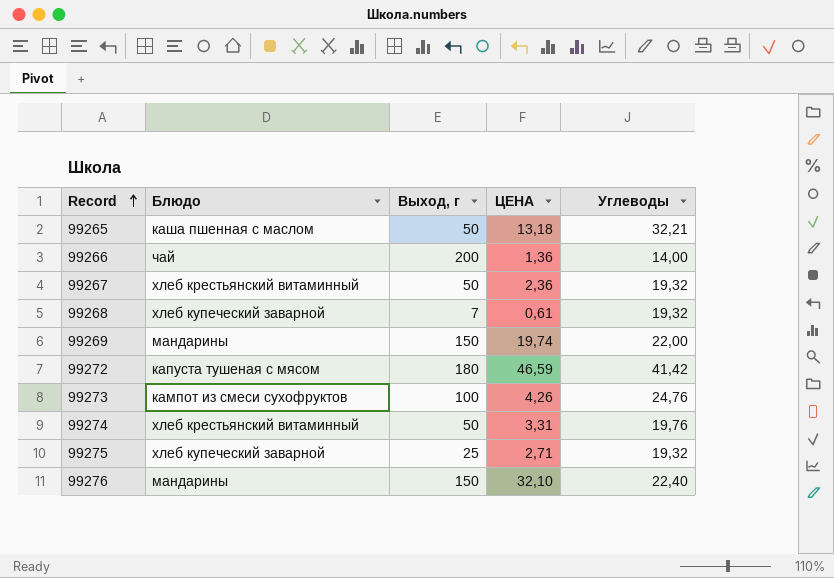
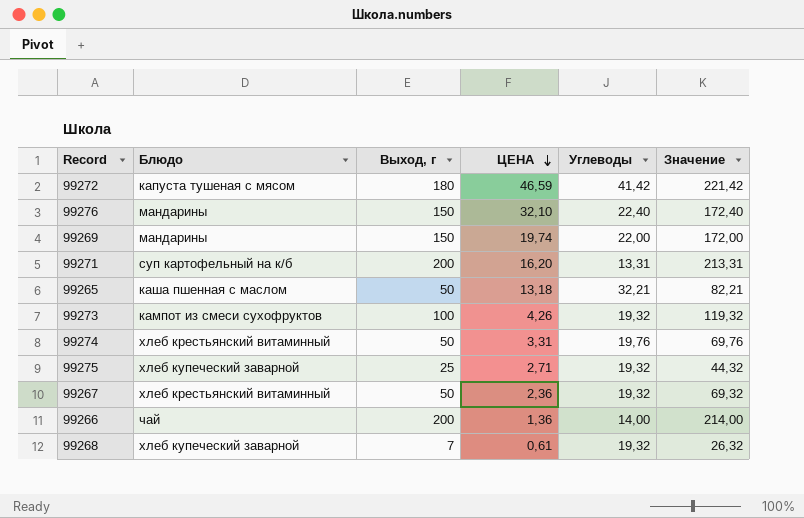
row order: Record ascending -> ЦЕНА descending
column Значение | formula: none -> [Выход, г] + [Углеводы]
row 99271: none -> суп картофельный на к/б | 200 | 16,20 | 13,31 | 213,31
99273 | Углеводы: 24,76 -> 19,32

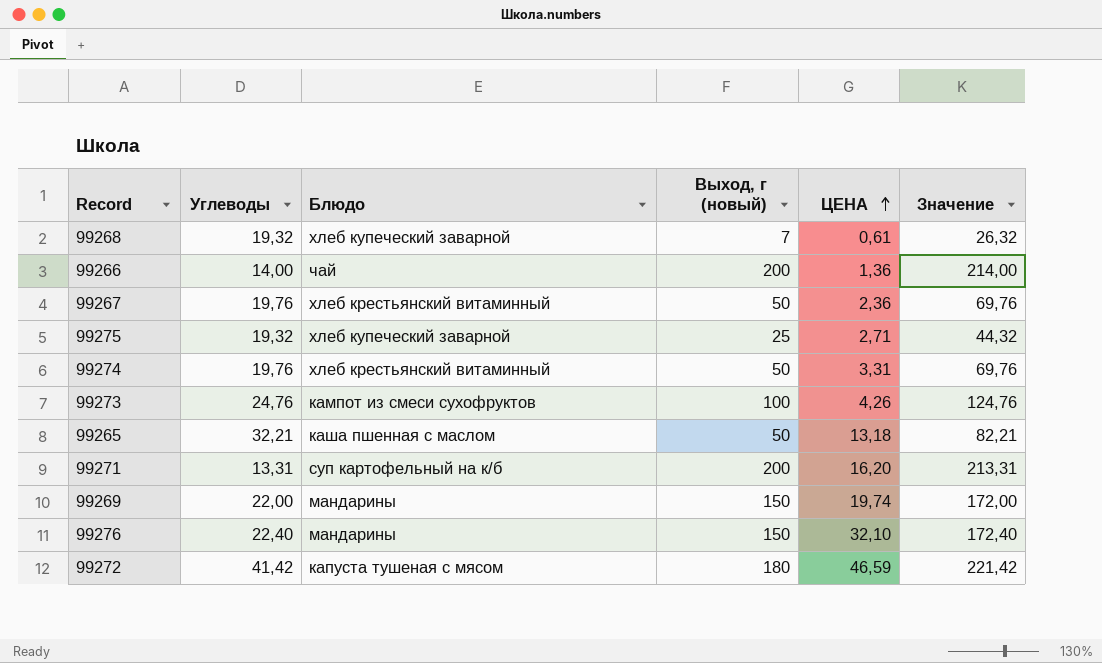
row order: ЦЕНА descending -> ЦЕНА ascending
column Углеводы | position: 5 -> 2
column name: Выход, г -> Выход, г (новый)
99267 | Углеводы: 19,32 -> 19,76
99267 | Значение: 69,32 -> 69,76
99273 | Углеводы: 19,32 -> 24,76
99273 | Значение: 119,32 -> 124,76

